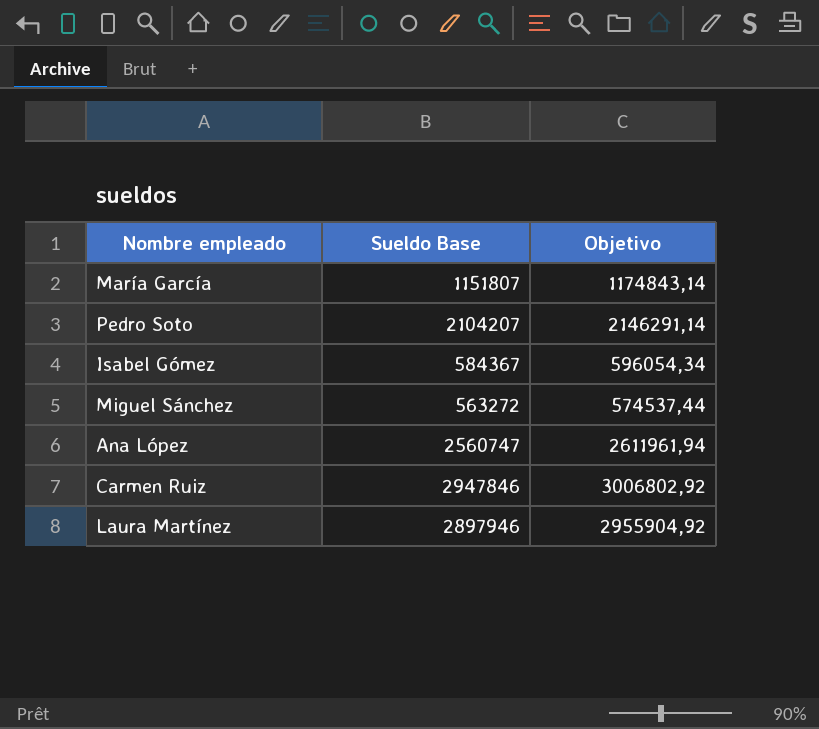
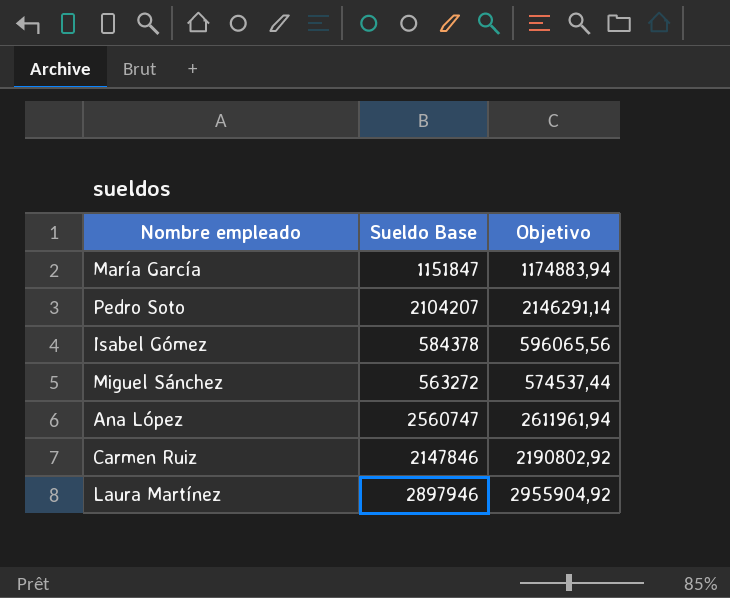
María García | Sueldo Base: 1151807 -> 1151847
María García | Objetivo: 1174843,14 -> 1174883,94
Isabel Gómez | Sueldo Base: 584367 -> 584378
Isabel Gómez | Objetivo: 596054,34 -> 596065,56
Carmen Ruiz | Sueldo Base: 2947846 -> 2147846
Carmen Ruiz | Objetivo: 3006802,92 -> 2190802,92

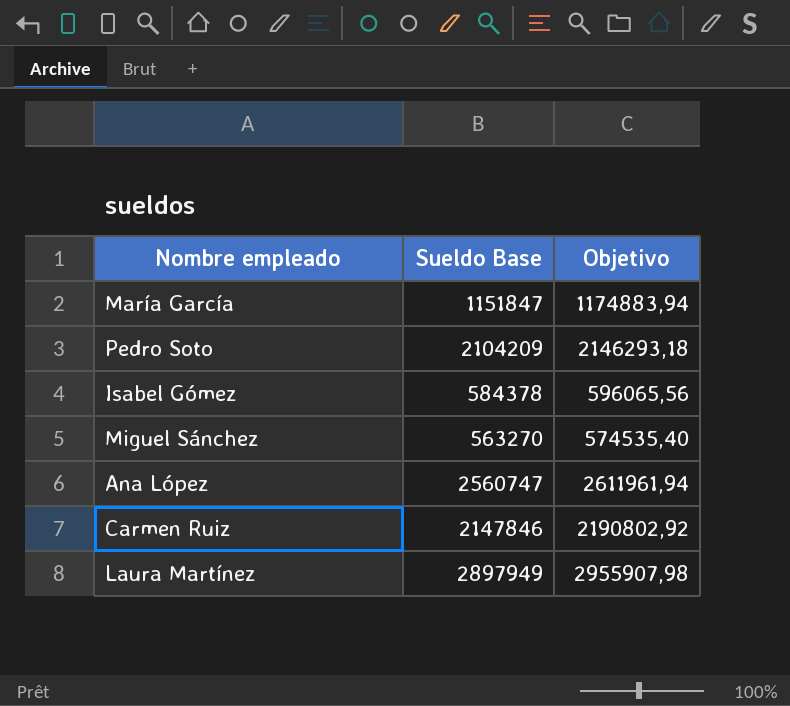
Pedro Soto | Sueldo Base: 2104207 -> 2104209
Pedro Soto | Objetivo: 2146291,14 -> 2146293,18
Miguel Sánchez | Sueldo Base: 563272 -> 563270
Miguel Sánchez | Objetivo: 574537,44 -> 574535,40
Laura Martínez | Sueldo Base: 2897946 -> 2897949
Laura Martínez | Objetivo: 2955904,92 -> 2955907,98

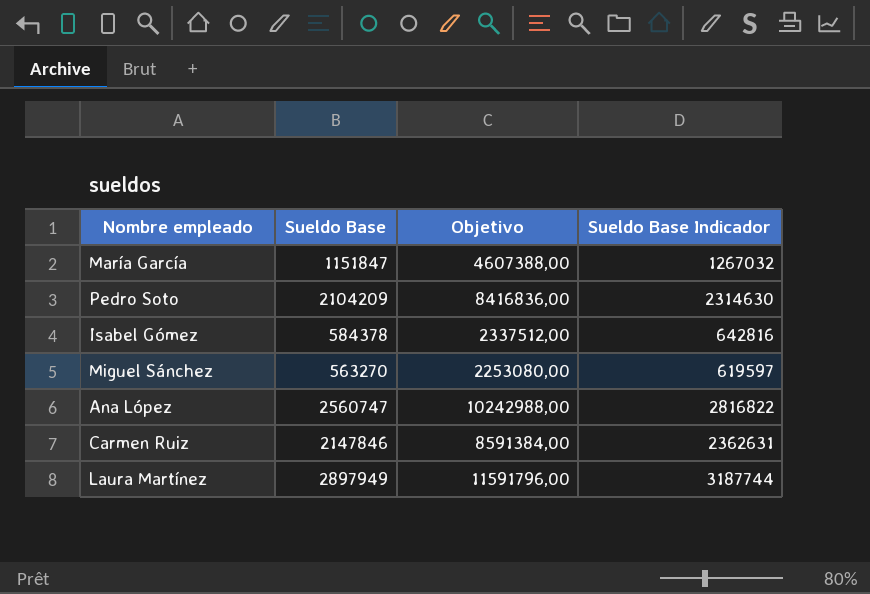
column Objetivo | formula: [Sueldo Base] * 1,02 -> [Sueldo Base] * 4
column Sueldo Base Indicador | formula: none -> [Sueldo Base] * 1,1

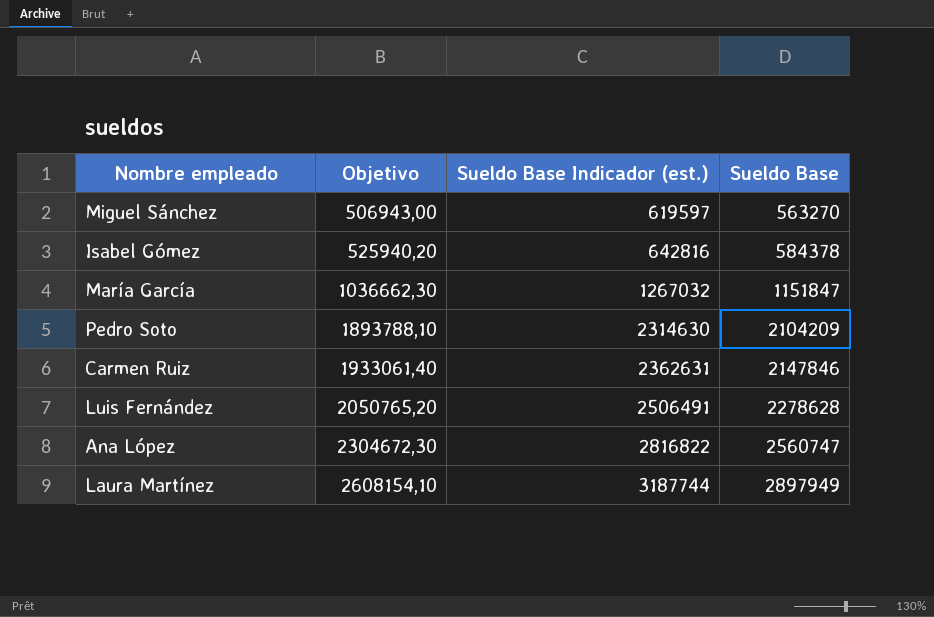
row order: none -> Objetivo ascending
column Objetivo | formula: [Sueldo Base] * 4 -> [Sueldo Base] * 0,9
column name: Sueldo Base Indicador -> Sueldo Base Indicador (est.)
column Sueldo Base | position: 2 -> 4
row Luis Fernández: none -> 2050765,20 | 2506491 | 2278628

